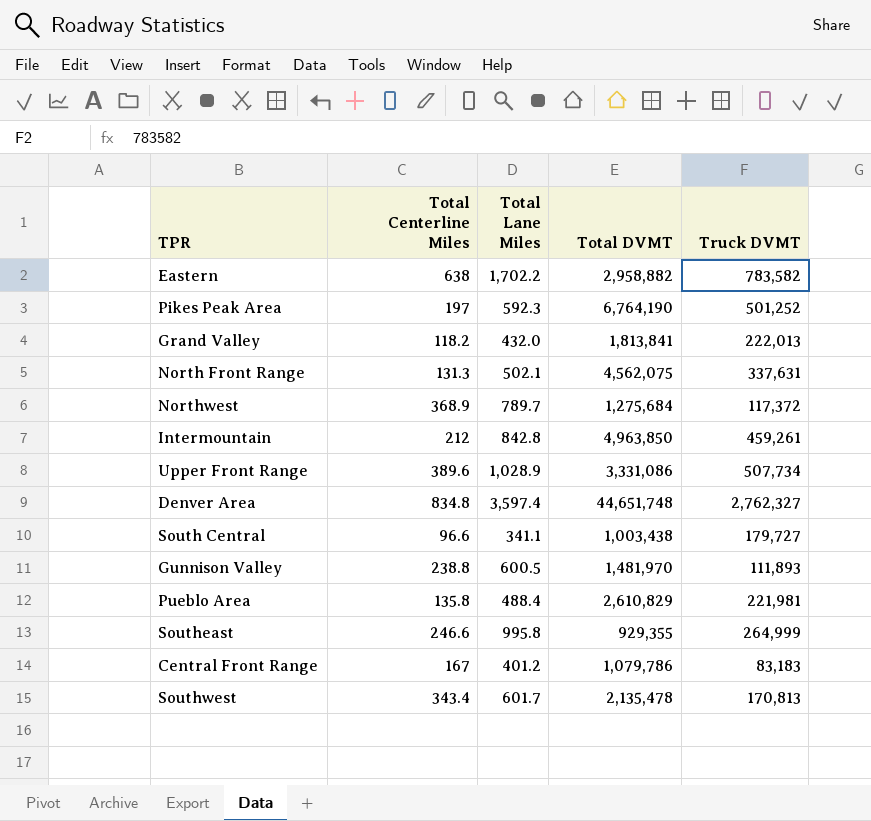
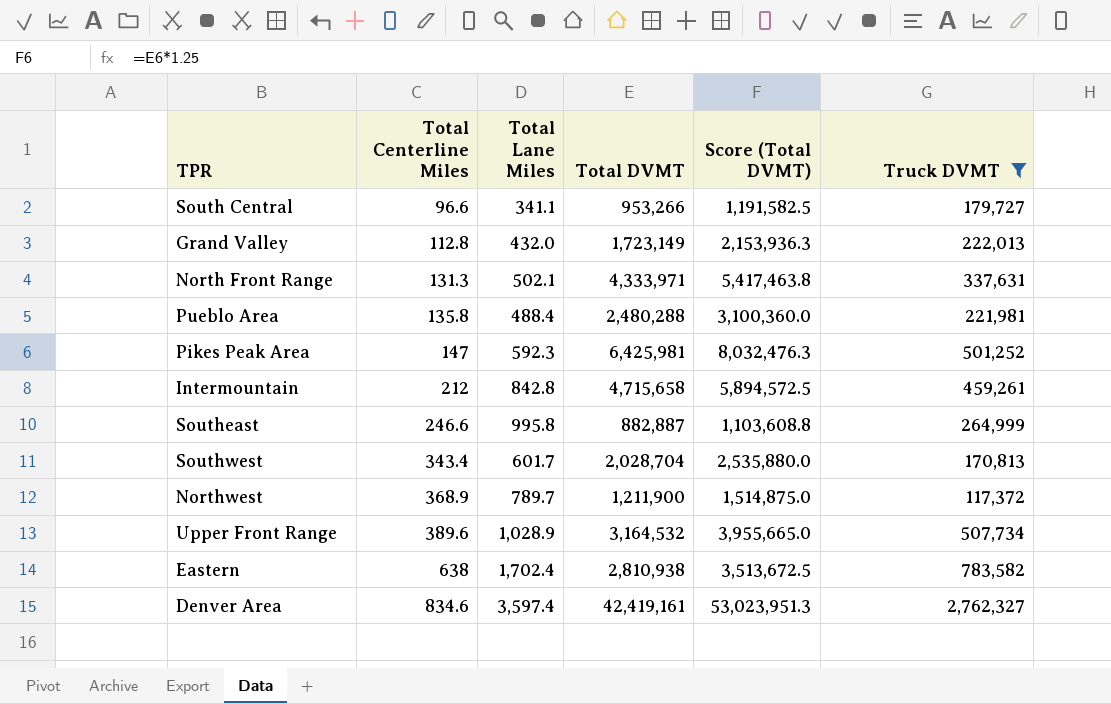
filter: none -> Truck DVMT >= 117,372
row order: none -> Total Centerline Miles ascending
column Score (Total DVMT) | formula: none -> [Total DVMT] * 1.25
South Central | Total DVMT: 1,003,438 -> 953,266
Grand Valley | Total Centerline Miles: 118.2 -> 112.8
Grand Valley | Total DVMT: 1,813,841 -> 1,723,149
North Front Range | Total DVMT: 4,562,075 -> 4,333,971
Pueblo Area | Total DVMT: 2,610,829 -> 2,480,288
Pikes Peak Area | Total Centerline Miles: 197 -> 147
Pikes Peak Area | Total DVMT: 6,764,190 -> 6,425,981
Intermountain | Total DVMT: 4,963,850 -> 4,715,658
Southeast | Total DVMT: 929,355 -> 882,887
Southwest | Total DVMT: 2,135,478 -> 2,028,704
Northwest | Total DVMT: 1,275,684 -> 1,211,900
Upper Front Range | Total DVMT: 3,331,086 -> 3,164,532
Eastern | Total Lane Miles: 1,702.2 -> 1,702.4
Eastern | Total DVMT: 2,958,882 -> 2,810,938
Denver Area | Total Centerline Miles: 834.8 -> 834.6
Denver Area | Total DVMT: 44,651,748 -> 42,419,161

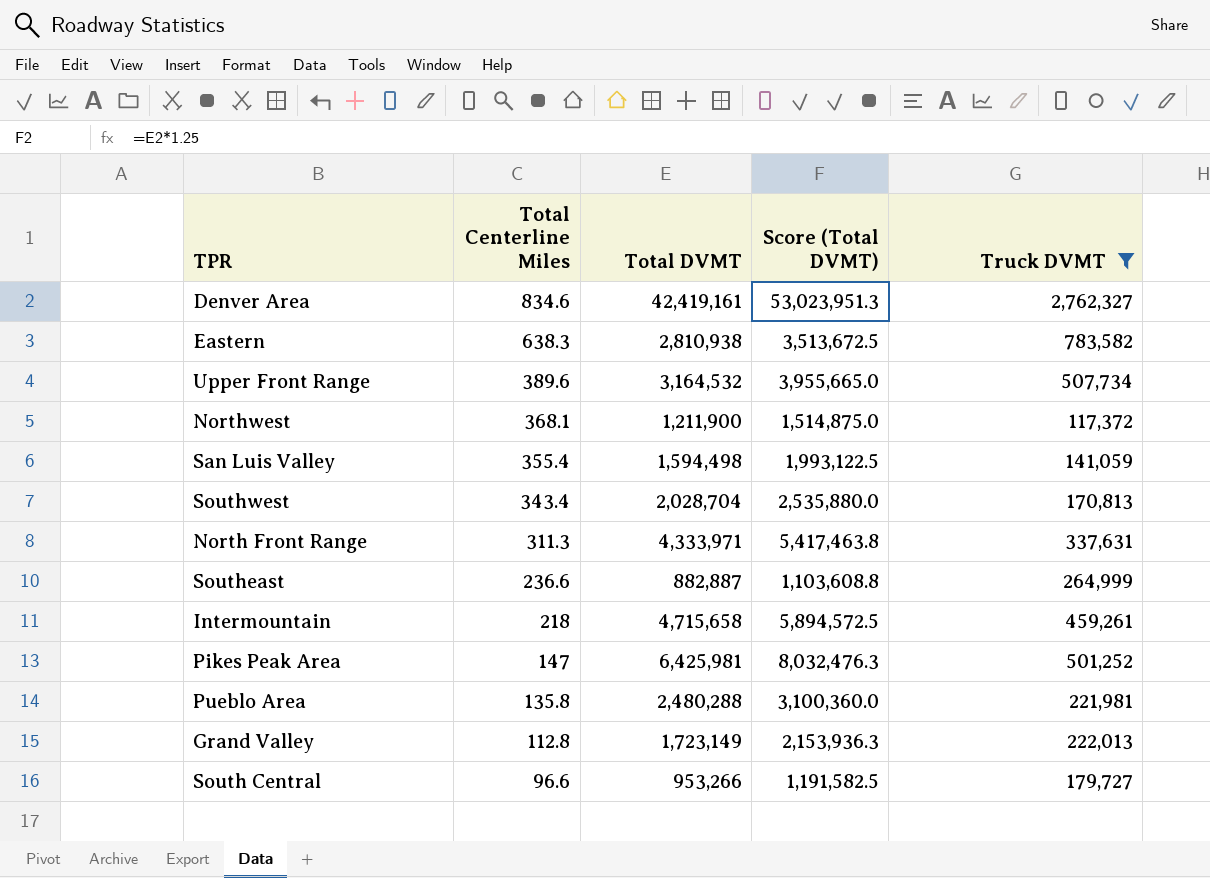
row order: Total Centerline Miles ascending -> Total Centerline Miles descending
column Total Lane Miles | position: 3 -> none
Eastern | Total Centerline Miles: 638 -> 638.3
Northwest | Total Centerline Miles: 368.9 -> 368.1
row San Luis Valley: none -> 355.4 | 1,594,498 | 1,993,122.5 | 141,059
North Front Range | Total Centerline Miles: 131.3 -> 311.3
Southeast | Total Centerline Miles: 246.6 -> 236.6
Intermountain | Total Centerline Miles: 212 -> 218

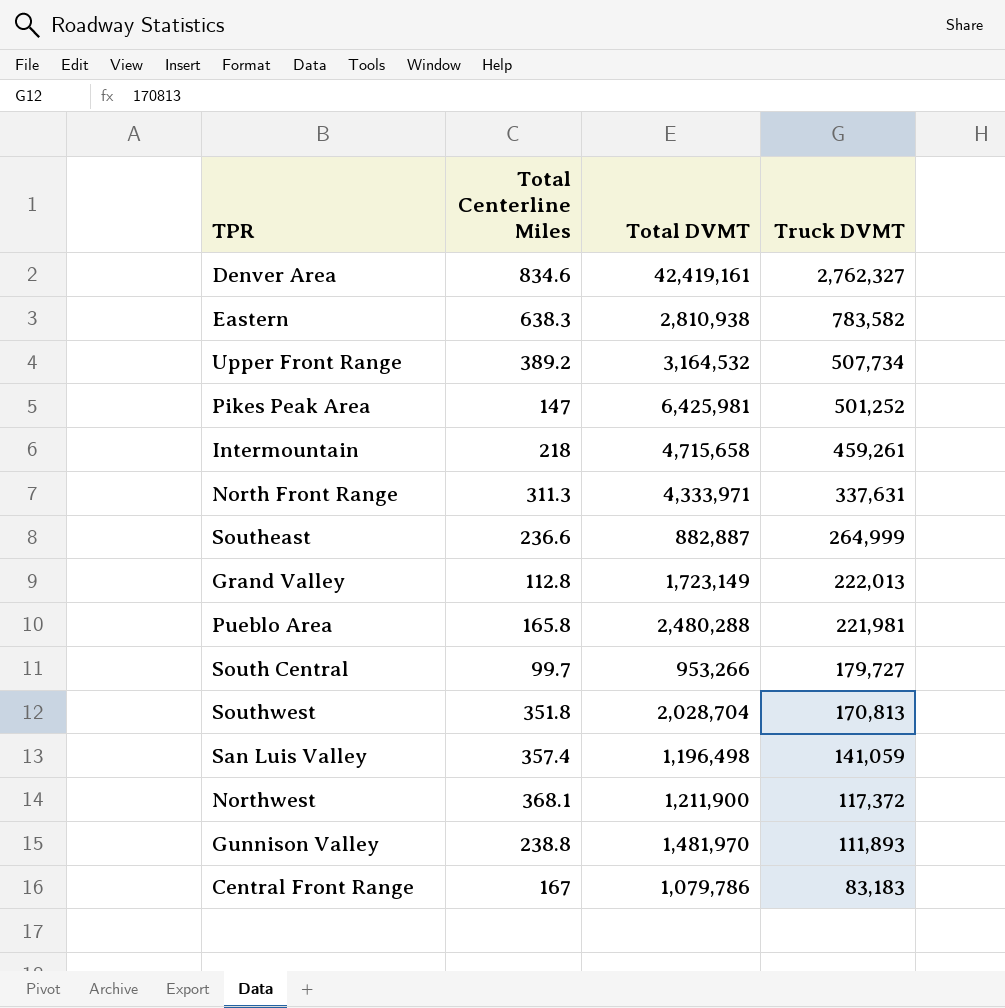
filter: Truck DVMT >= 117,372 -> none
row order: Total Centerline Miles descending -> Truck DVMT descending
column Score (Total DVMT) | formula: [Total DVMT] * 1.25 -> none
Upper Front Range | Total Centerline Miles: 389.6 -> 389.2
Pueblo Area | Total Centerline Miles: 135.8 -> 165.8
South Central | Total Centerline Miles: 96.6 -> 99.7
Southwest | Total Centerline Miles: 343.4 -> 351.8
San Luis Valley | Total Centerline Miles: 355.4 -> 357.4
San Luis Valley | Total DVMT: 1,594,498 -> 1,196,498

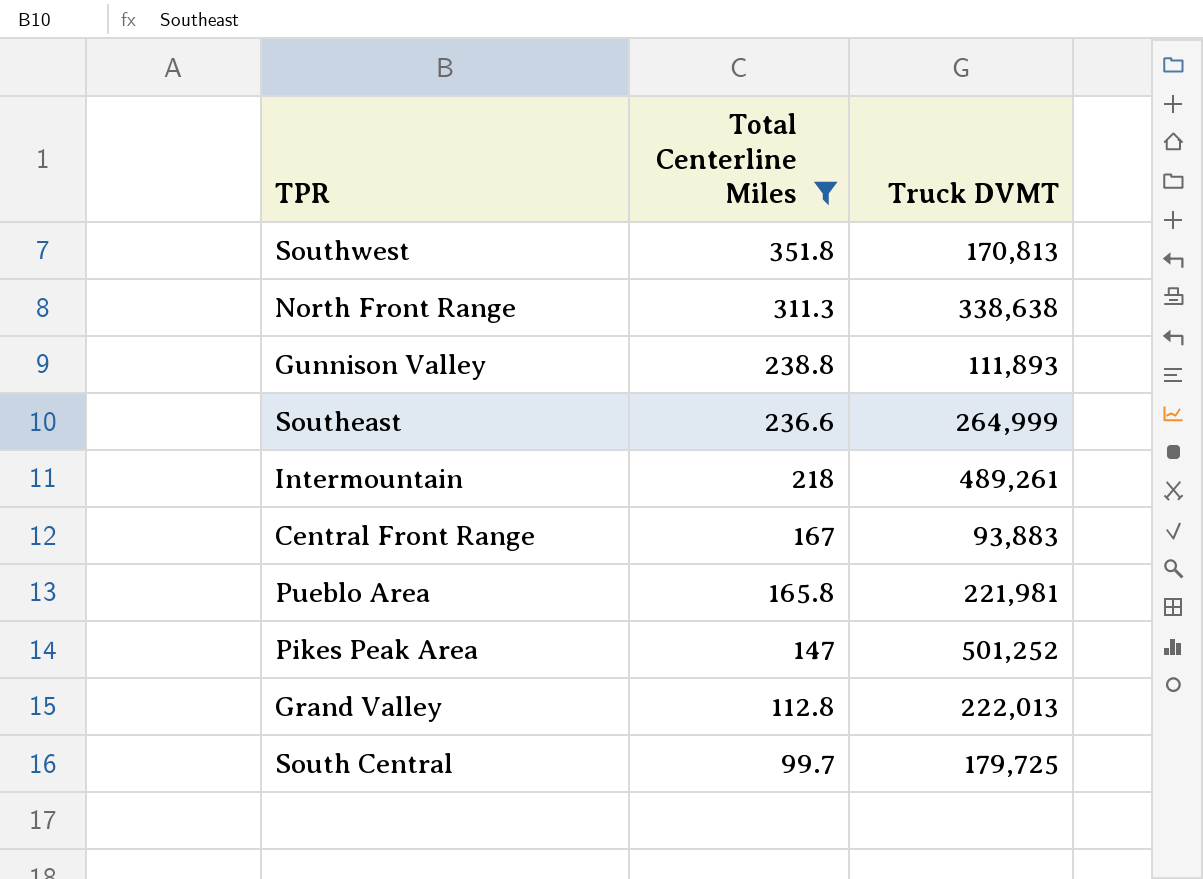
filter: none -> Total Centerline Miles <= 351.8
row order: Truck DVMT descending -> Total Centerline Miles descending
column Total DVMT | position: 3 -> none
North Front Range | Truck DVMT: 337,631 -> 338,638
Intermountain | Truck DVMT: 459,261 -> 489,261
Central Front Range | Truck DVMT: 83,183 -> 93,883
South Central | Truck DVMT: 179,727 -> 179,725

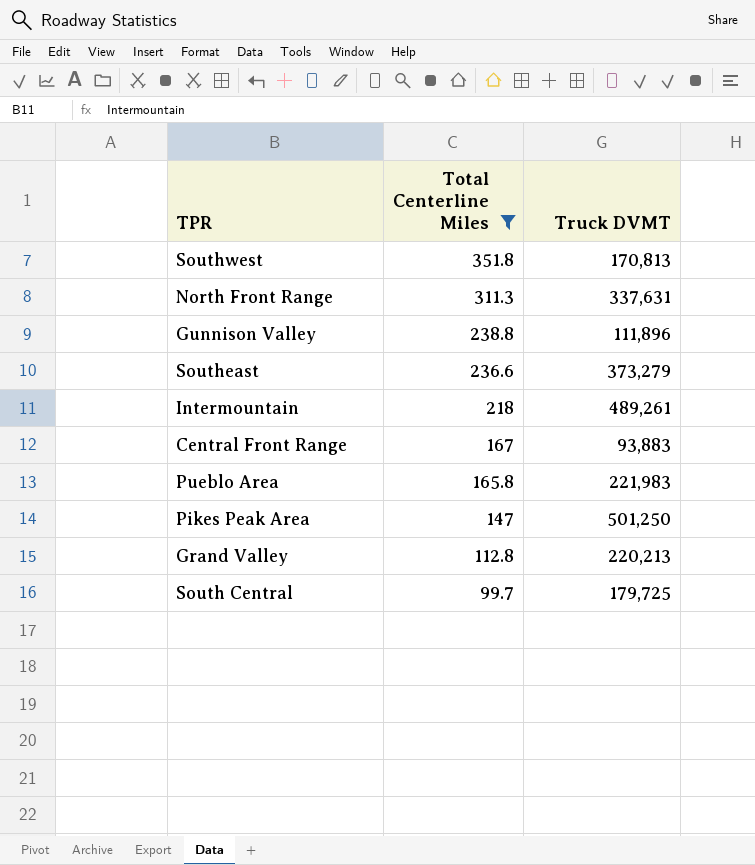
North Front Range | Truck DVMT: 338,638 -> 337,631
Gunnison Valley | Truck DVMT: 111,893 -> 111,896
Southeast | Truck DVMT: 264,999 -> 373,279
Pueblo Area | Truck DVMT: 221,981 -> 221,983
Pikes Peak Area | Truck DVMT: 501,252 -> 501,250
Grand Valley | Truck DVMT: 222,013 -> 220,213

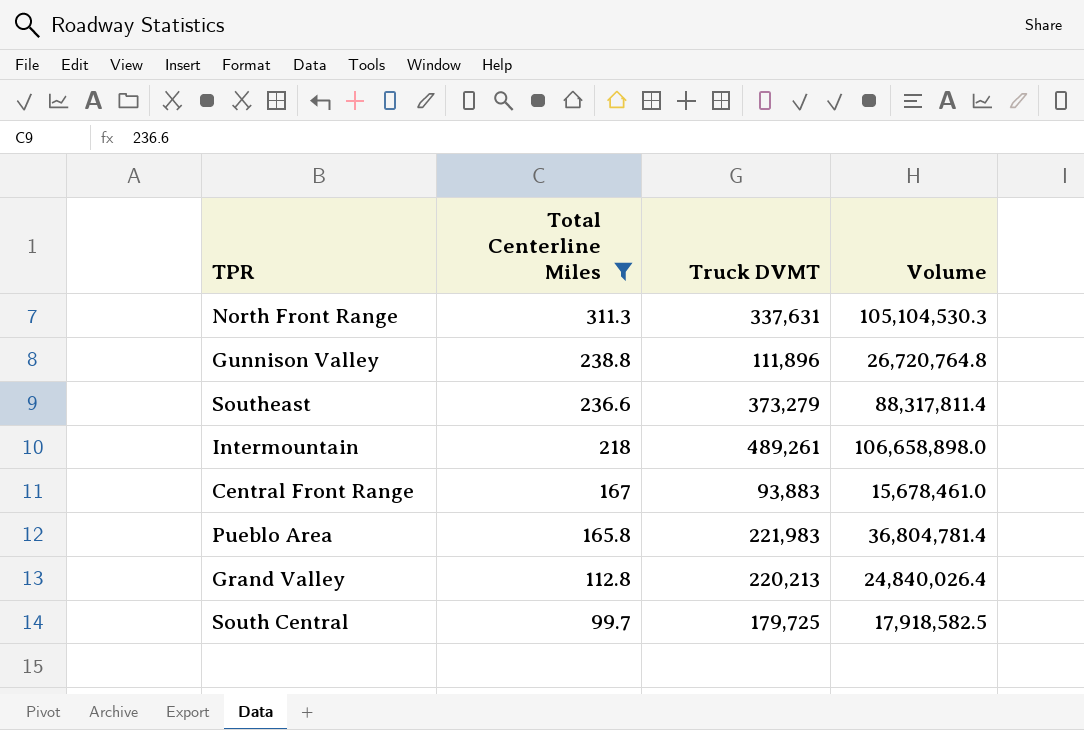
column Volume | formula: none -> [Total Centerline Miles] * [Truck DVMT]
row Southwest: 351.8 | 170,813 -> none
row Pikes Peak Area: 147 | 501,250 -> none

